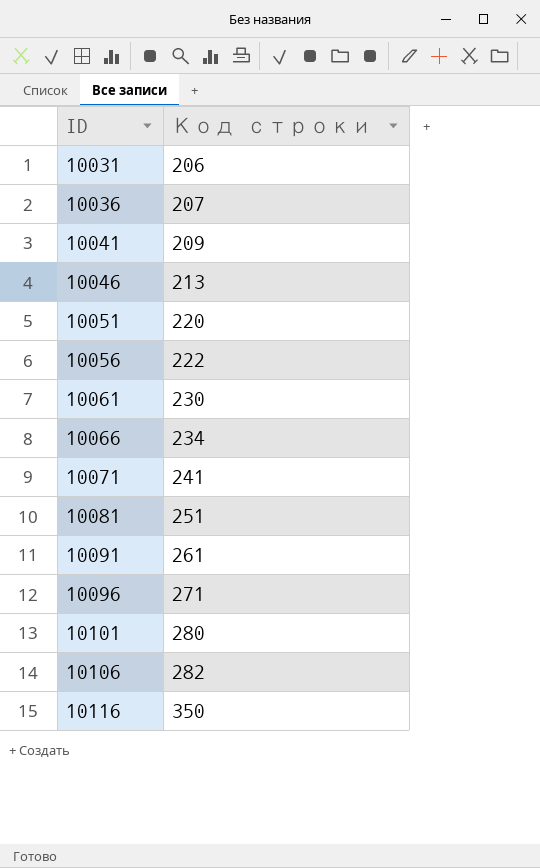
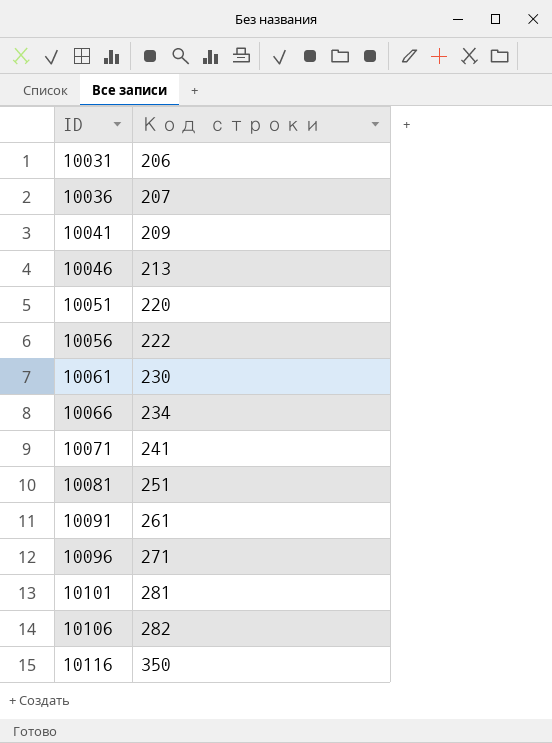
10101 | Код строки: 280 -> 281

